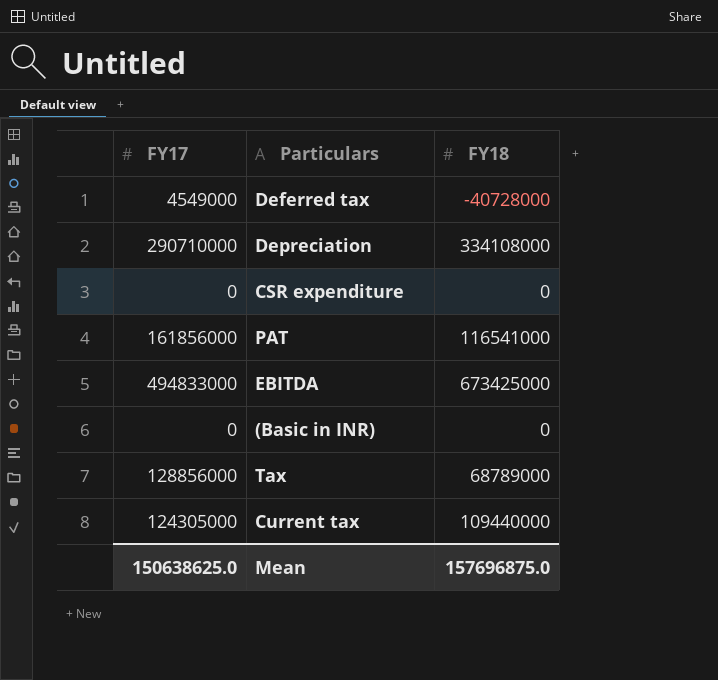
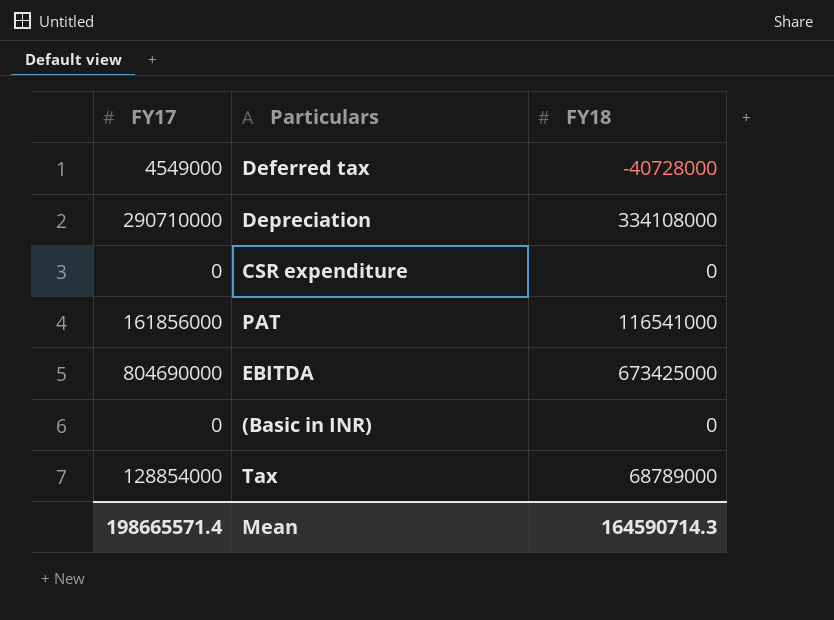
row Current tax: 124305000 | 109440000 -> none
EBITDA | FY17: 494833000 -> 804690000
Tax | FY17: 128856000 -> 128854000
Mean | FY17: 150638625.0 -> 198665571.4
Mean | FY18: 157696875.0 -> 164590714.3

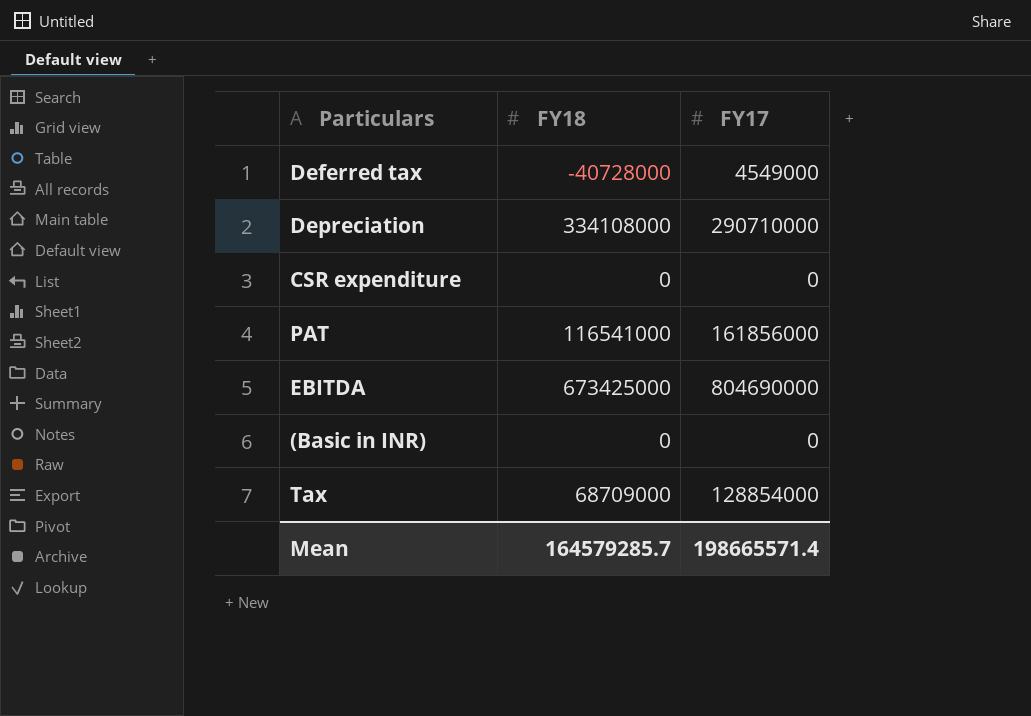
column FY17 | position: 1 -> 3
Tax | FY18: 68789000 -> 68709000
Mean | FY18: 164590714.3 -> 164579285.7

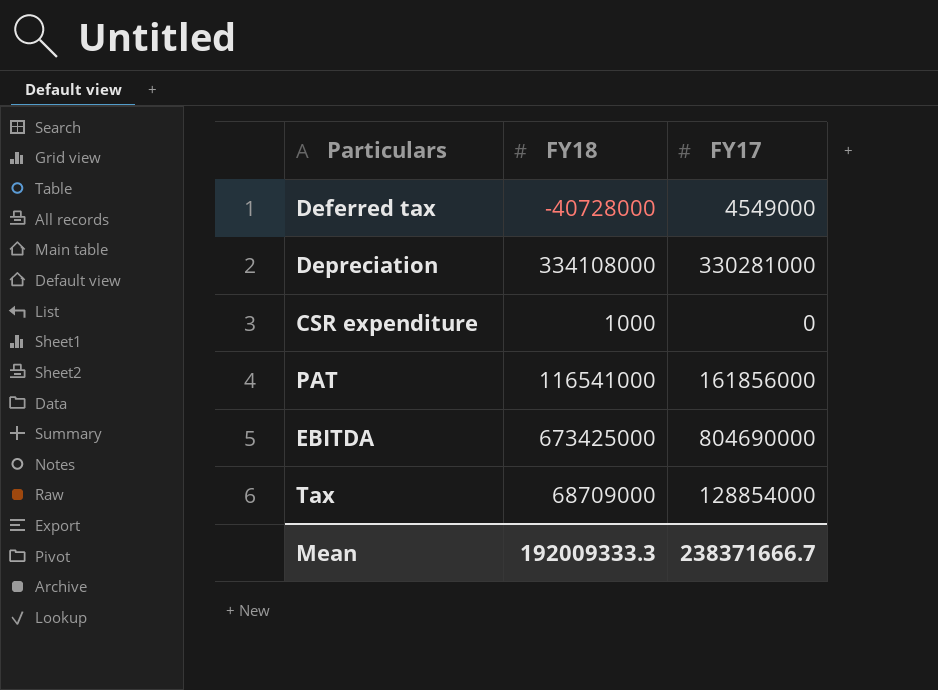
row (Basic in INR): 0 | 0 -> none
Depreciation | FY17: 290710000 -> 330281000
CSR expenditure | FY18: 0 -> 1000
Mean | FY18: 164579285.7 -> 192009333.3
Mean | FY17: 198665571.4 -> 238371666.7

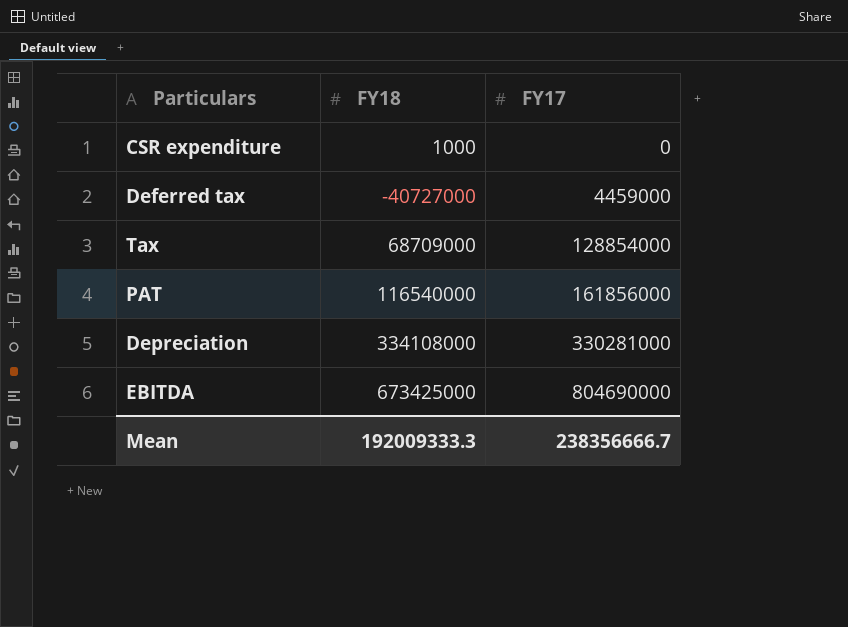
row order: none -> FY17 ascending
Deferred tax | FY18: -40728000 -> -40727000
Deferred tax | FY17: 4549000 -> 4459000
PAT | FY18: 116541000 -> 116540000
Mean | FY17: 238371666.7 -> 238356666.7

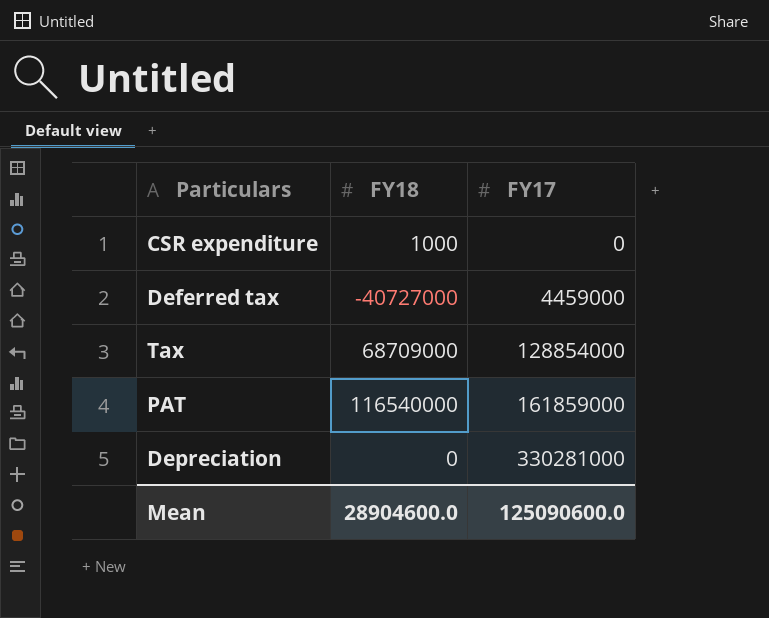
row EBITDA: 673425000 | 804690000 -> none
PAT | FY17: 161856000 -> 161859000
Depreciation | FY18: 334108000 -> 0
Mean | FY18: 192009333.3 -> 28904600.0
Mean | FY17: 238356666.7 -> 125090600.0

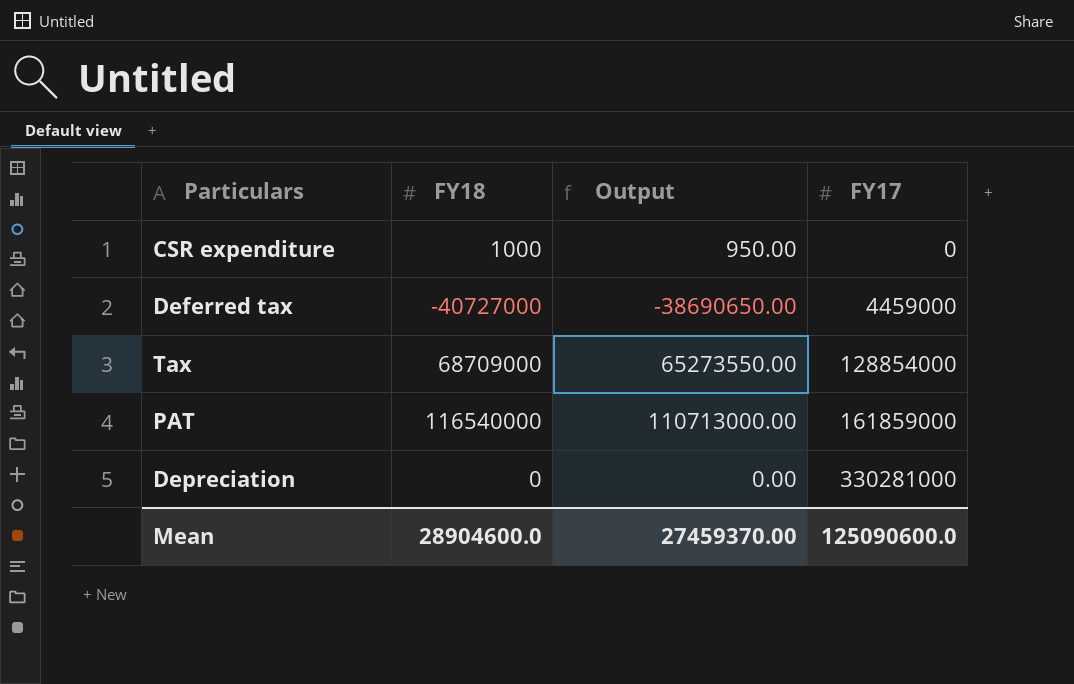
column Output | formula: none -> [FY18] * 0.95

